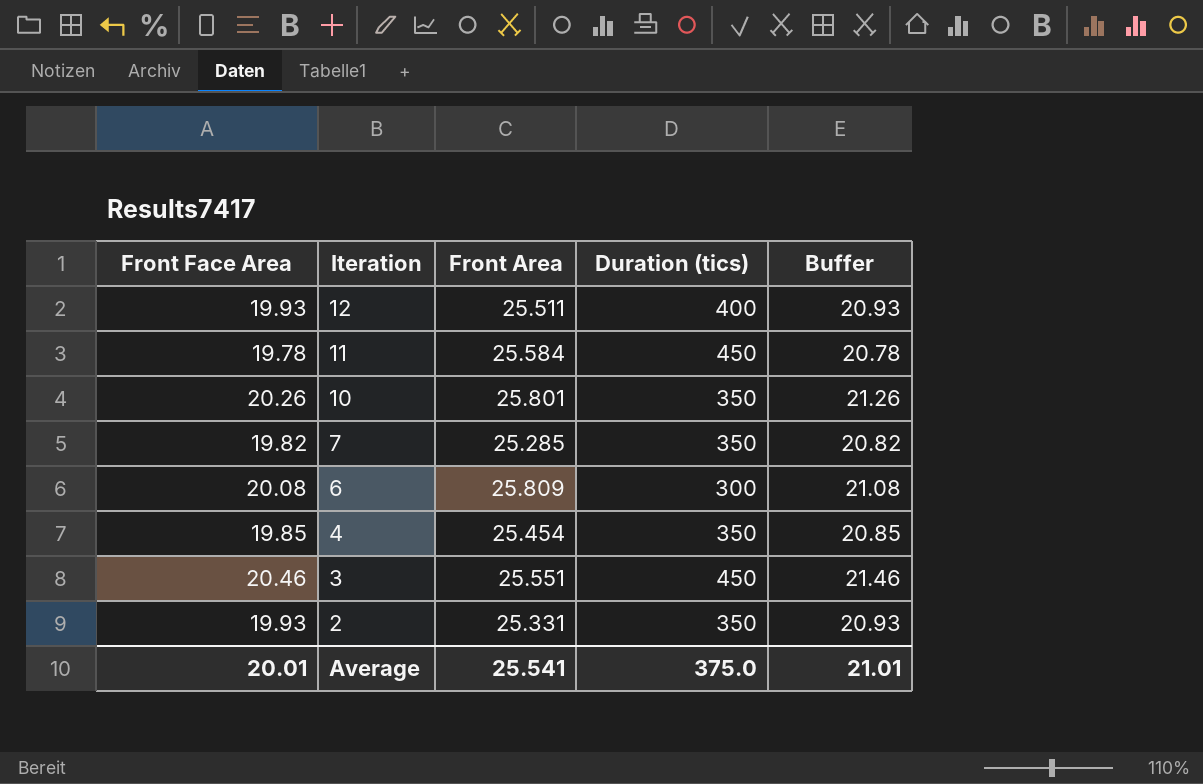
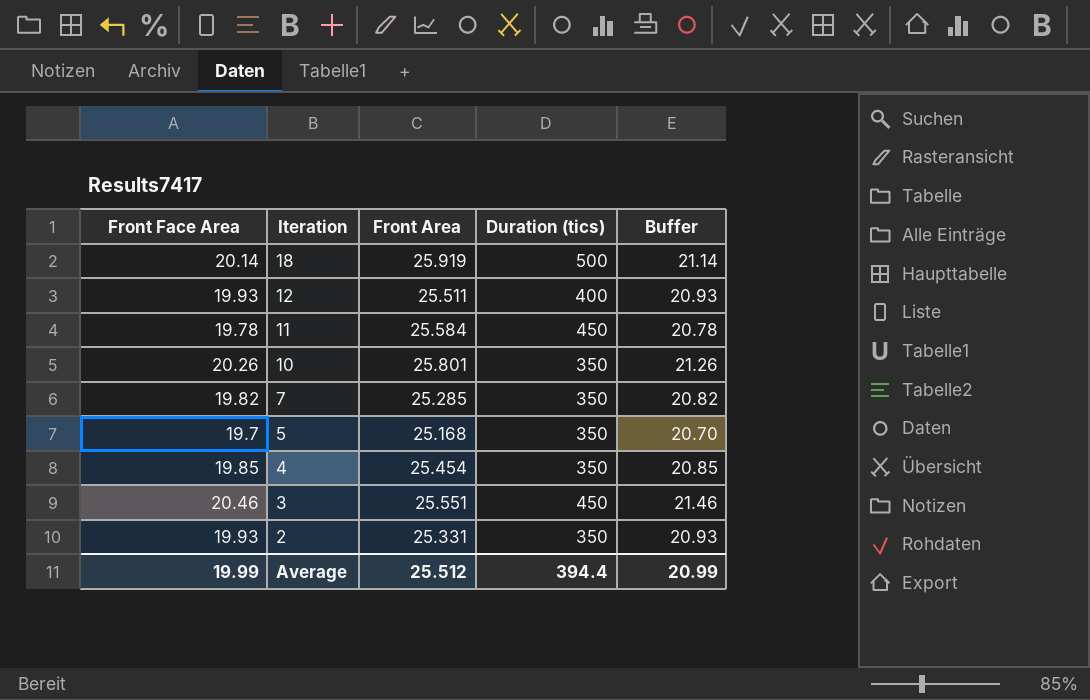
row 6: 20.08 | 25.809 | 300 | 21.08 -> none
row 18: none -> 20.14 | 25.919 | 500 | 21.14
row 5: none -> 19.7 | 25.168 | 350 | 20.70
Average | Front Face Area: 20.01 -> 19.99
Average | Front Area: 25.541 -> 25.512
Average | Duration (tics): 375.0 -> 394.4
Average | Buffer: 21.01 -> 20.99

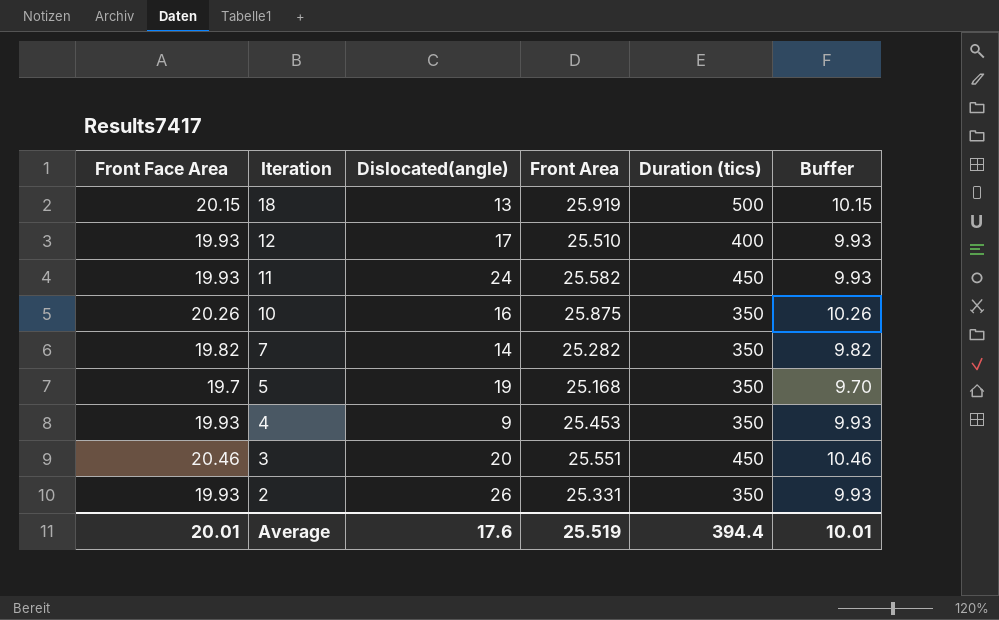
column Dislocated(angle) | position: none -> 3
column Buffer | formula: [Front Face Area] + 1 -> [Front Face Area] - 10
18 | Front Face Area: 20.14 -> 20.15
12 | Front Area: 25.511 -> 25.510
11 | Front Face Area: 19.78 -> 19.93
11 | Front Area: 25.584 -> 25.582
10 | Front Area: 25.801 -> 25.875
7 | Front Area: 25.285 -> 25.282
4 | Front Face Area: 19.85 -> 19.93
4 | Front Area: 25.454 -> 25.453
Average | Front Face Area: 19.99 -> 20.01
Average | Front Area: 25.512 -> 25.519
Average | Buffer: 20.99 -> 10.01

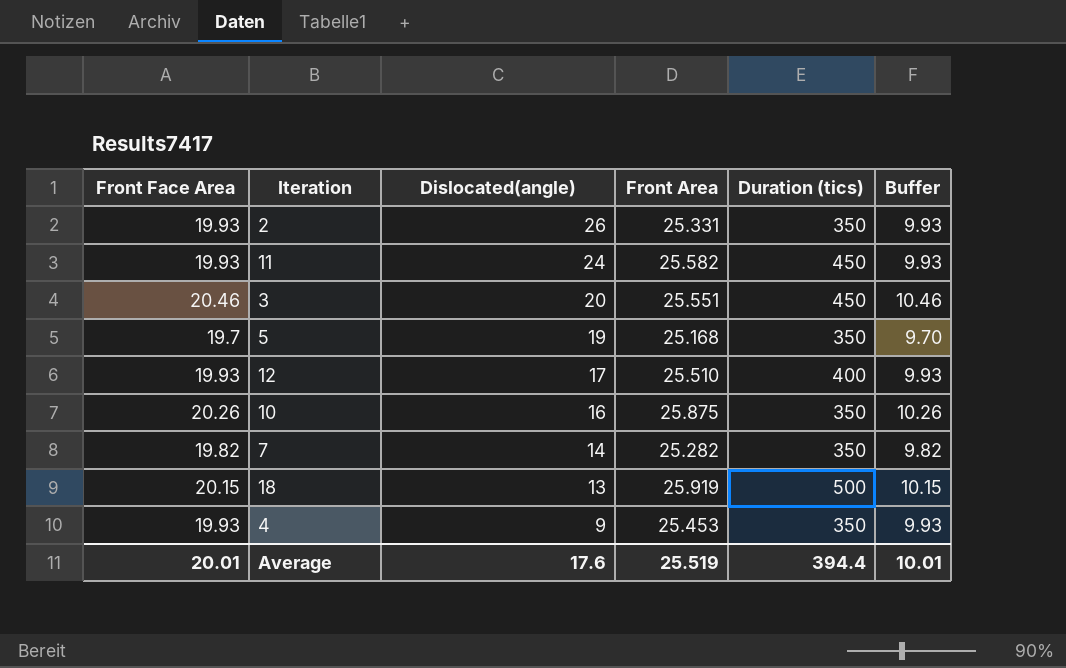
row order: Iteration descending -> Dislocated(angle) descending

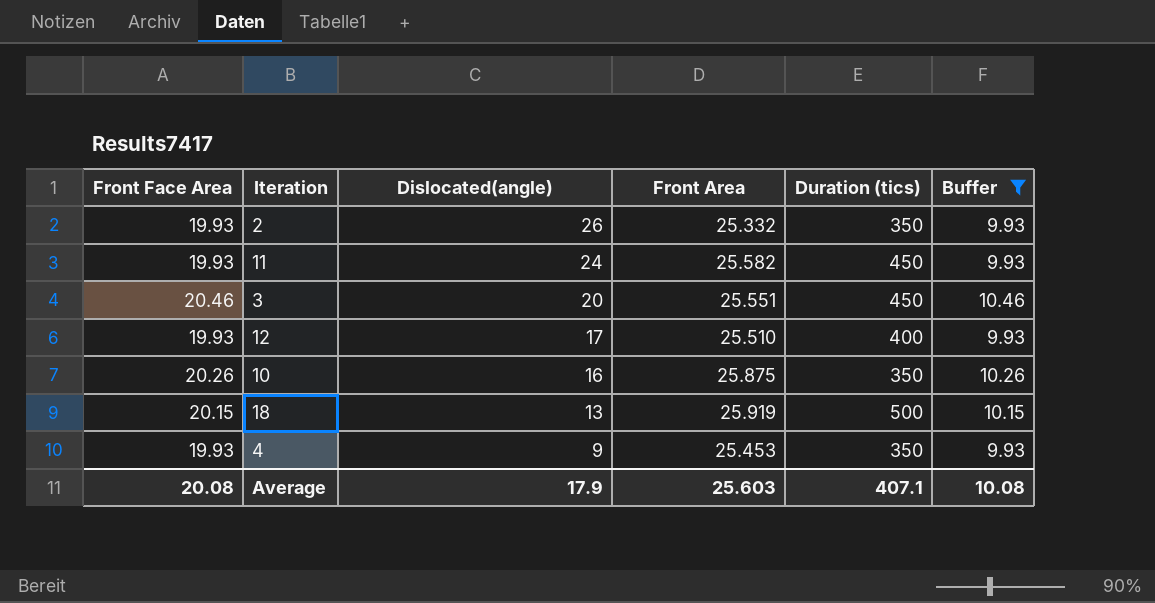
filter: none -> Buffer >= 9.93
2 | Front Area: 25.331 -> 25.332
Average | Front Face Area: 20.01 -> 20.08
Average | Dislocated(angle): 17.6 -> 17.9
Average | Front Area: 25.519 -> 25.603
Average | Duration (tics): 394.4 -> 407.1
Average | Buffer: 10.01 -> 10.08

